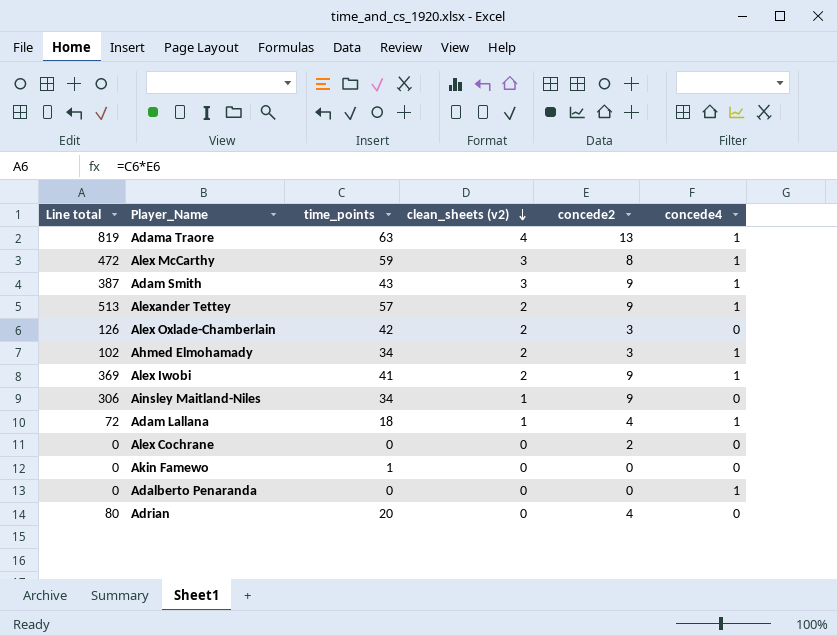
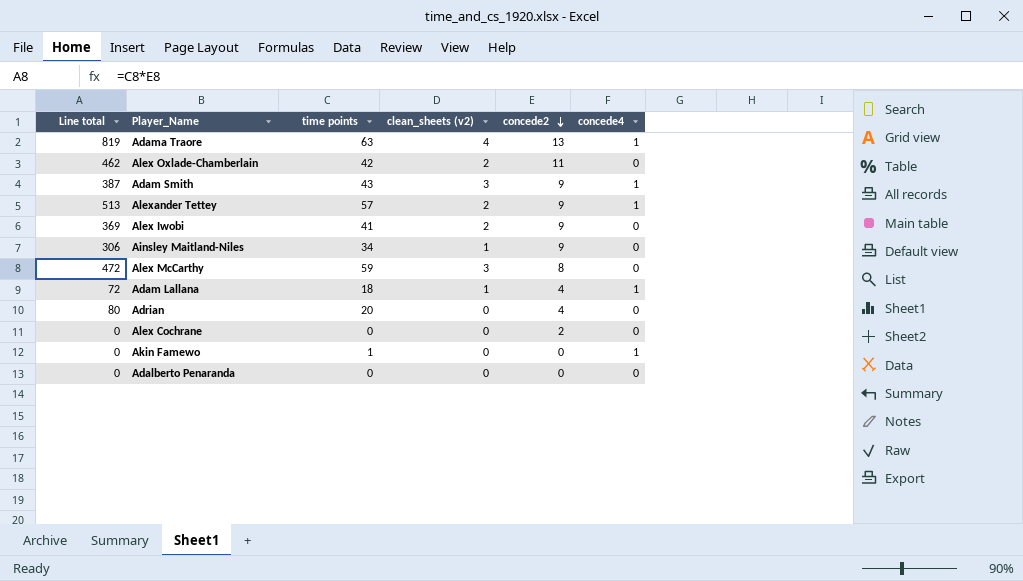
row order: clean_sheets (v2) descending -> concede2 descending
column name: time_points -> time points
row Ahmed Elmohamady: 102 | 34 | 2 | 3 | 1 -> none
Alex Oxlade-Chamberlain | Line total: 126 -> 462
Alex Oxlade-Chamberlain | concede2: 3 -> 11
Alex Iwobi | concede4: 1 -> 0
Alex McCarthy | concede4: 1 -> 0
Akin Famewo | concede4: 0 -> 1
Adalberto Penaranda | concede4: 1 -> 0

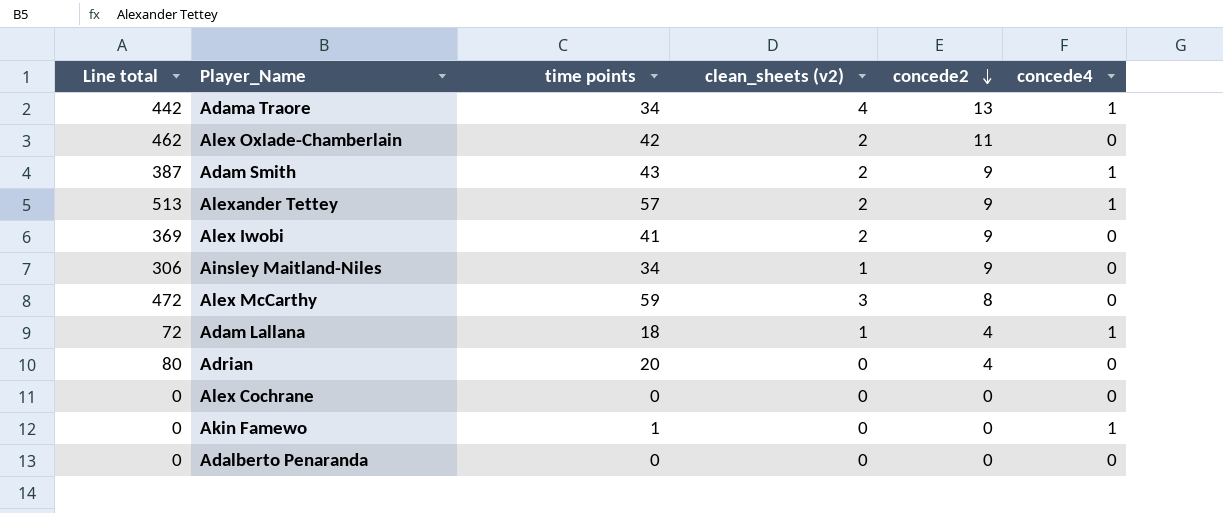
Adama Traore | Line total: 819 -> 442
Adama Traore | time points: 63 -> 34
Adam Smith | clean_sheets (v2): 3 -> 2
Alex Cochrane | concede2: 2 -> 0

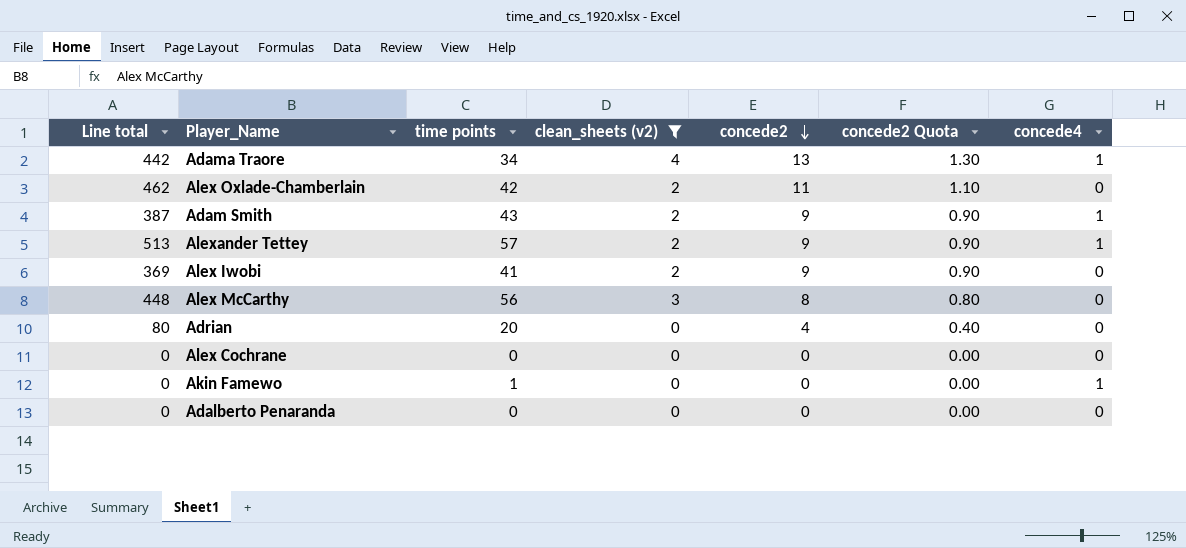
filter: none -> clean_sheets (v2) != 1
column concede2 Quota | formula: none -> [concede2] * 0.1
Alex McCarthy | Line total: 472 -> 448
Alex McCarthy | time points: 59 -> 56

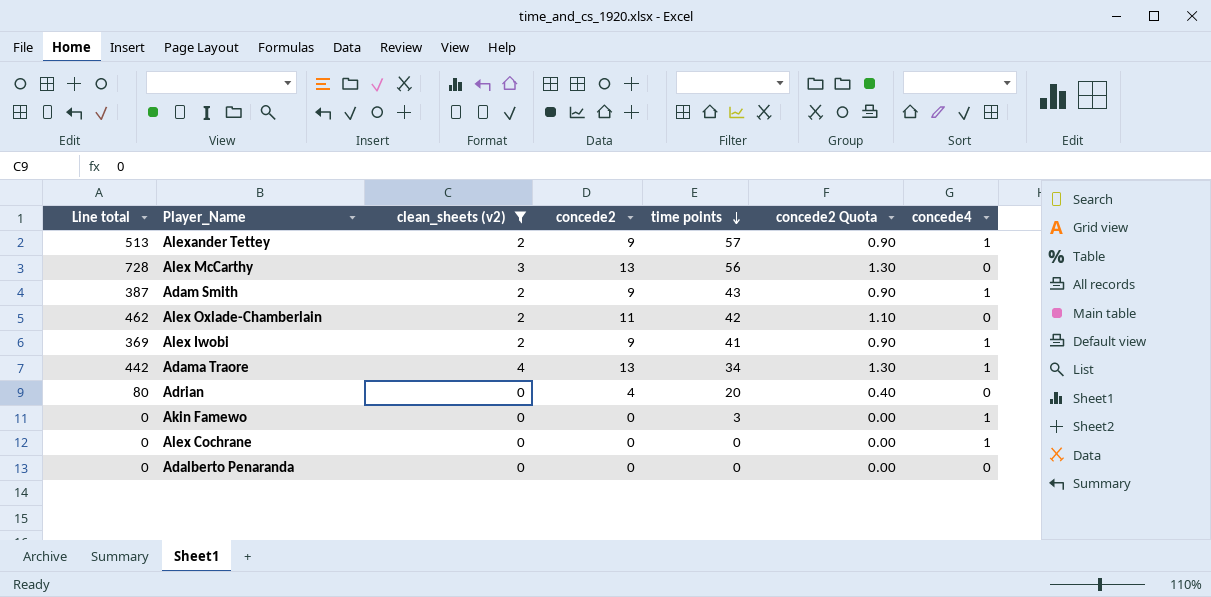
row order: concede2 descending -> time points descending
column time points | position: 3 -> 5
Alex McCarthy | Line total: 448 -> 728
Alex McCarthy | concede2: 8 -> 13
Alex McCarthy | concede2 Quota: 0.80 -> 1.30
Alex Iwobi | concede4: 0 -> 1
Akin Famewo | time points: 1 -> 3
Alex Cochrane | concede4: 0 -> 1

